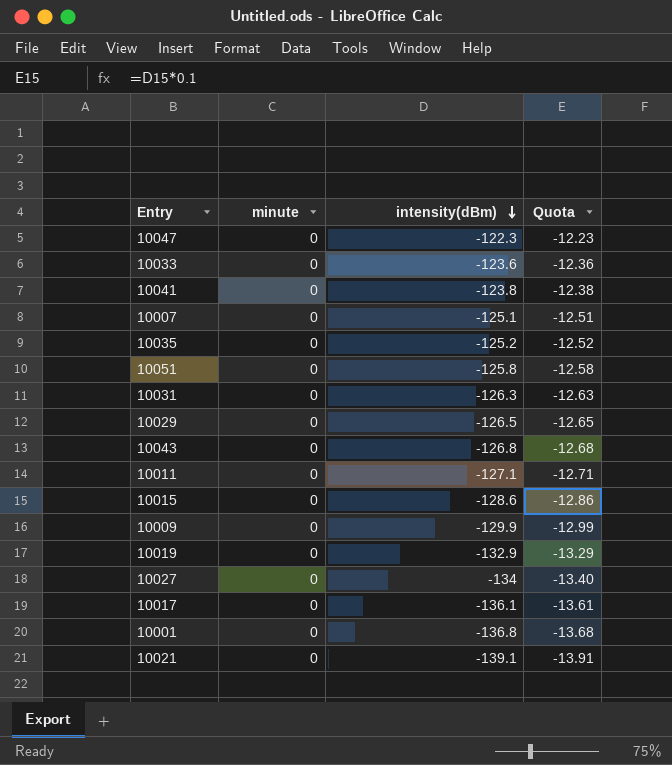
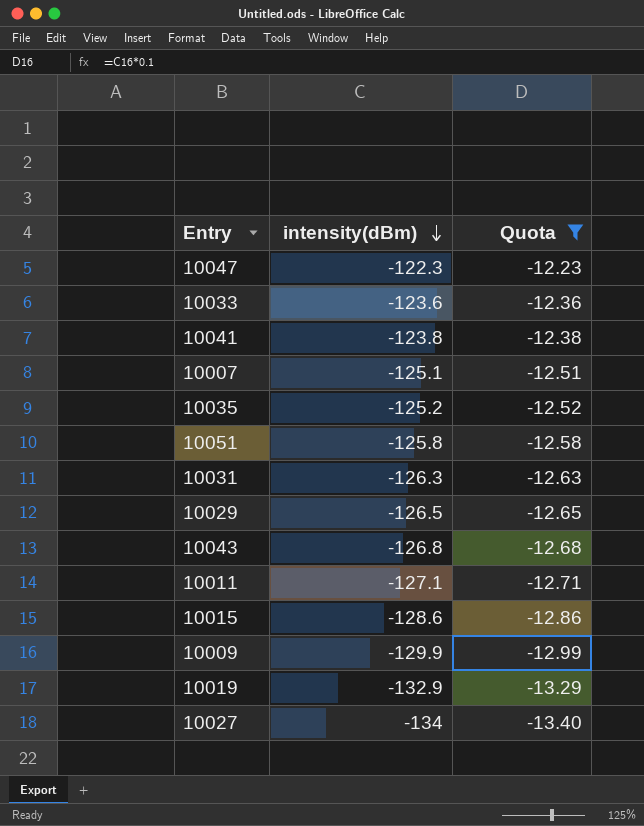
filter: none -> Quota >= -13.40
column minute | position: 2 -> none

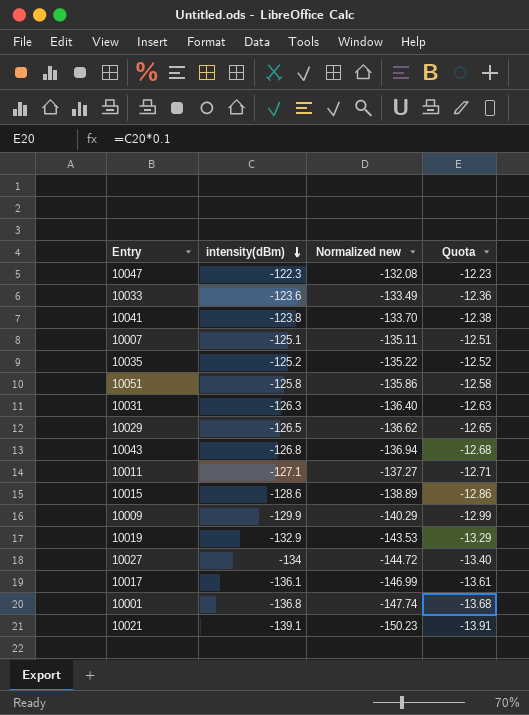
filter: Quota >= -13.40 -> none
column Normalized new | formula: none -> [intensity(dBm)] * 1.08

